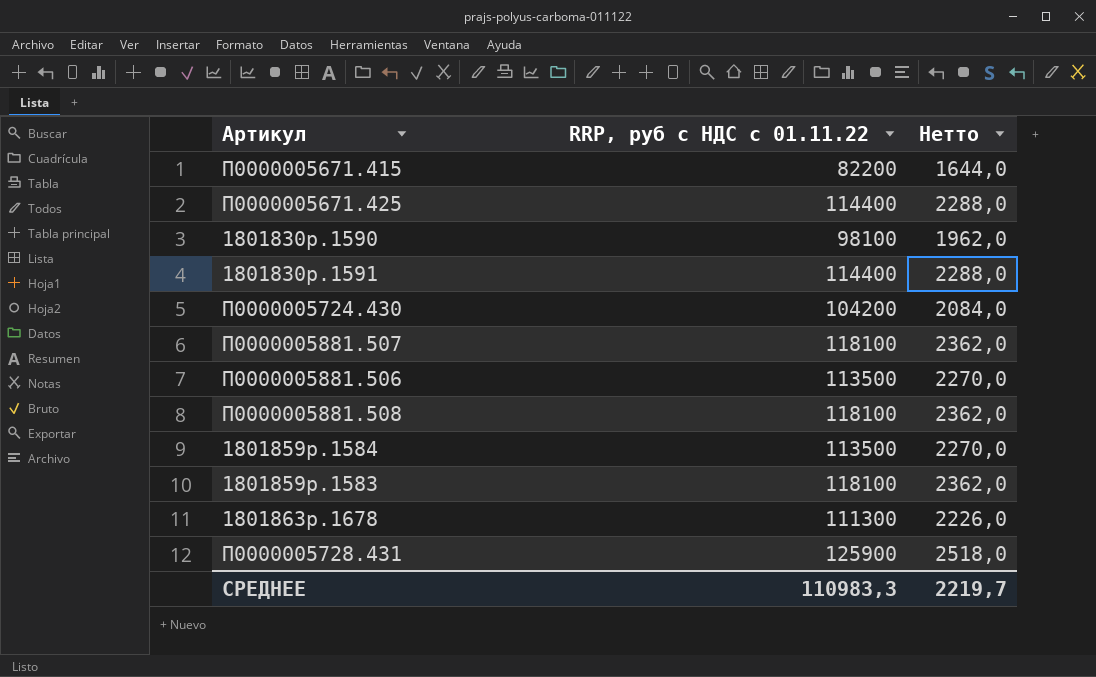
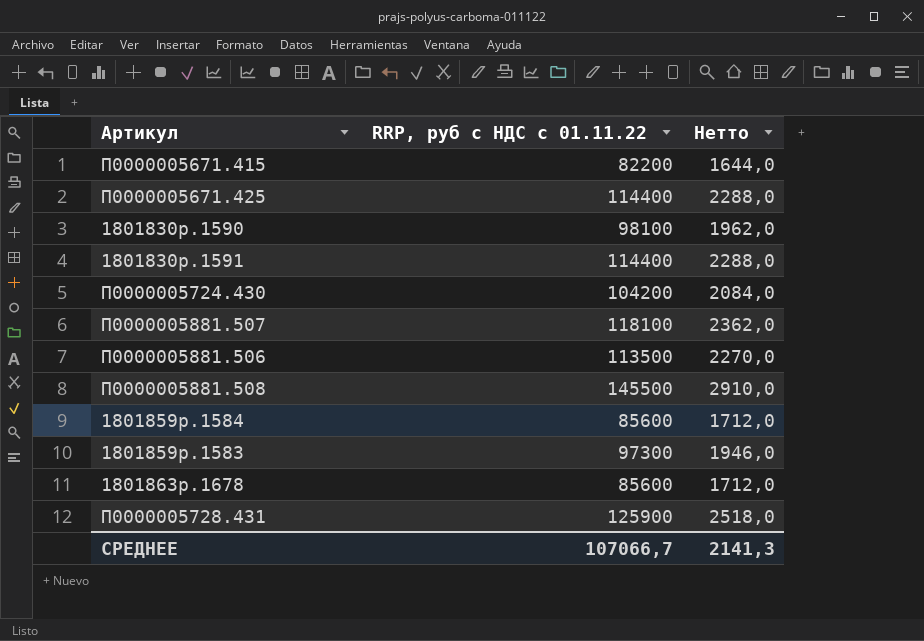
П0000005881.508 | RRP, руб с НДС с 01.11.22: 118100 -> 145500
П0000005881.508 | Нетто: 2362,0 -> 2910,0
1801859p.1584 | RRP, руб с НДС с 01.11.22: 113500 -> 85600
1801859p.1584 | Нетто: 2270,0 -> 1712,0
1801859p.1583 | RRP, руб с НДС с 01.11.22: 118100 -> 97300
1801859p.1583 | Нетто: 2362,0 -> 1946,0
1801863p.1678 | RRP, руб с НДС с 01.11.22: 111300 -> 85600
1801863p.1678 | Нетто: 2226,0 -> 1712,0
СРЕДНЕЕ | RRP, руб с НДС с 01.11.22: 110983,3 -> 107066,7
СРЕДНЕЕ | Нетто: 2219,7 -> 2141,3

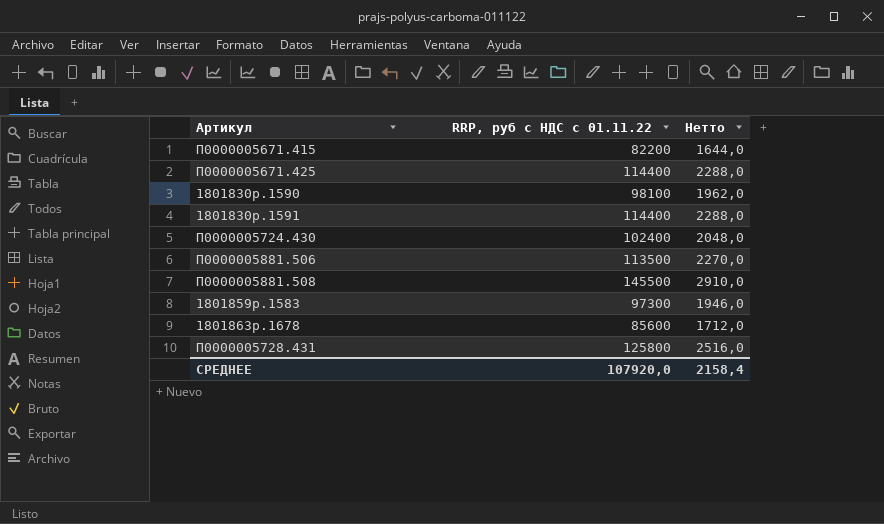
row П0000005881.507: 118100 | 2362,0 -> none
row 1801859p.1584: 85600 | 1712,0 -> none
П0000005724.430 | RRP, руб с НДС с 01.11.22: 104200 -> 102400
П0000005724.430 | Нетто: 2084,0 -> 2048,0
П0000005728.431 | RRP, руб с НДС с 01.11.22: 125900 -> 125800
П0000005728.431 | Нетто: 2518,0 -> 2516,0
СРЕДНЕЕ | RRP, руб с НДС с 01.11.22: 107066,7 -> 107920,0
СРЕДНЕЕ | Нетто: 2141,3 -> 2158,4

